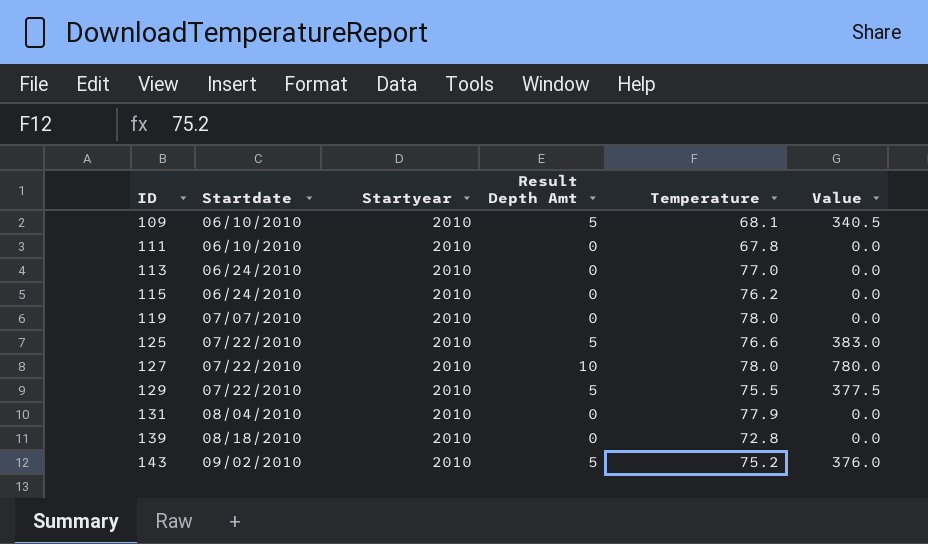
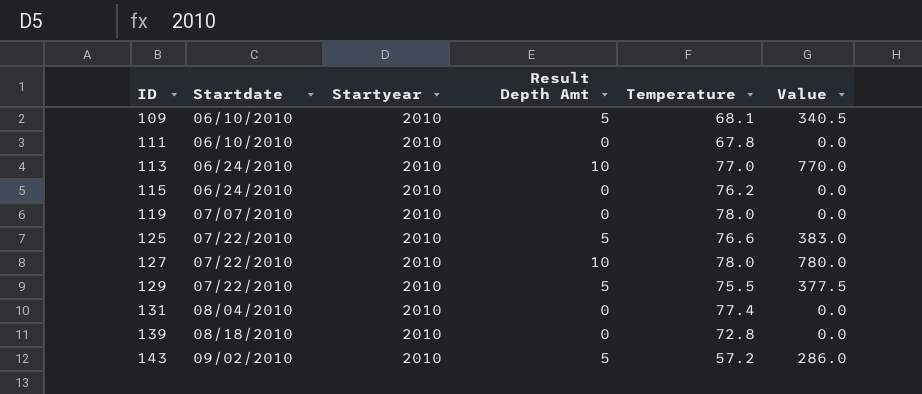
113 | Result Depth Amt: 0 -> 10
113 | Value: 0.0 -> 770.0
131 | Temperature: 77.9 -> 77.4
143 | Temperature: 75.2 -> 57.2
143 | Value: 376.0 -> 286.0

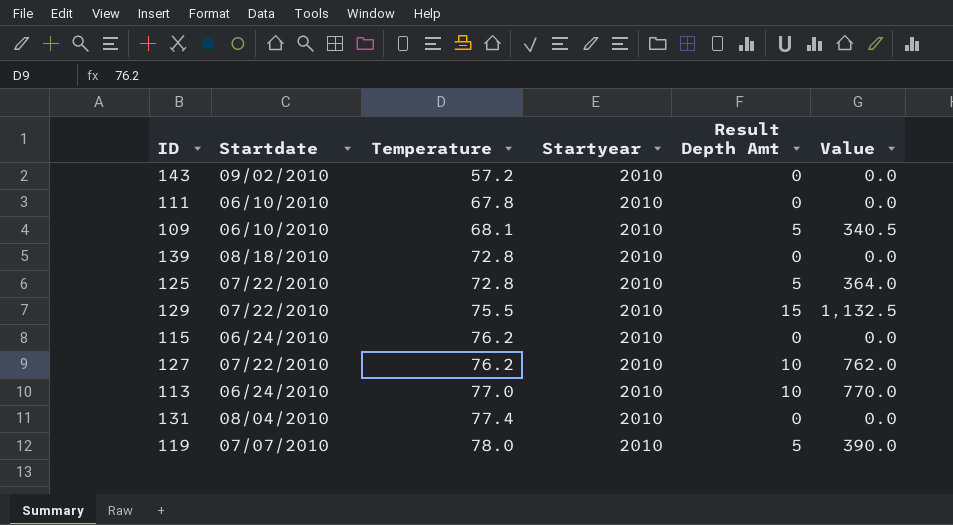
row order: ID ascending -> Temperature ascending
column Temperature | position: 5 -> 3
143 | Result Depth Amt: 5 -> 0
143 | Value: 286.0 -> 0.0
125 | Temperature: 76.6 -> 72.8
125 | Value: 383.0 -> 364.0
129 | Result Depth Amt: 5 -> 15
129 | Value: 377.5 -> 1,132.5
127 | Temperature: 78.0 -> 76.2
127 | Value: 780.0 -> 762.0
119 | Result Depth Amt: 0 -> 5
119 | Value: 0.0 -> 390.0

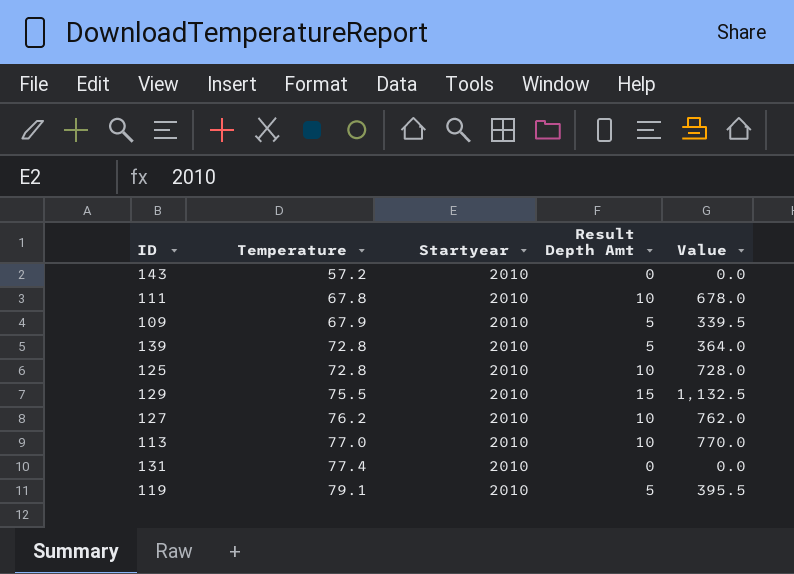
column Startdate | position: 2 -> none
row 115: 06/24/2010 | 76.2 | 2010 | 0 | 0.0 -> none
111 | Result Depth Amt: 0 -> 10
111 | Value: 0.0 -> 678.0
109 | Temperature: 68.1 -> 67.9
109 | Value: 340.5 -> 339.5
139 | Result Depth Amt: 0 -> 5
139 | Value: 0.0 -> 364.0
125 | Result Depth Amt: 5 -> 10
125 | Value: 364.0 -> 728.0
119 | Temperature: 78.0 -> 79.1
119 | Value: 390.0 -> 395.5

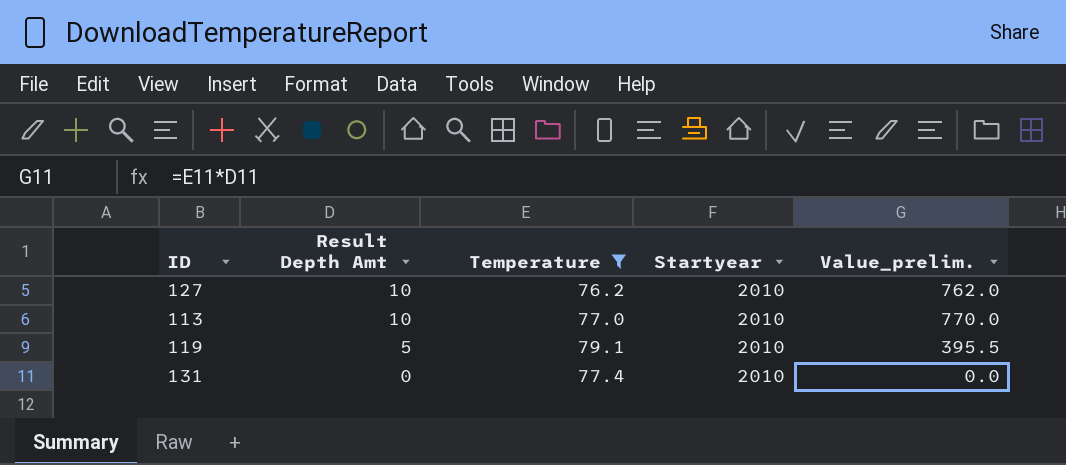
filter: none -> Temperature >= 76.2
row order: Temperature ascending -> Result Depth Amt descending
column Result Depth Amt | position: 4 -> 2
column name: Value -> Value_prelim.

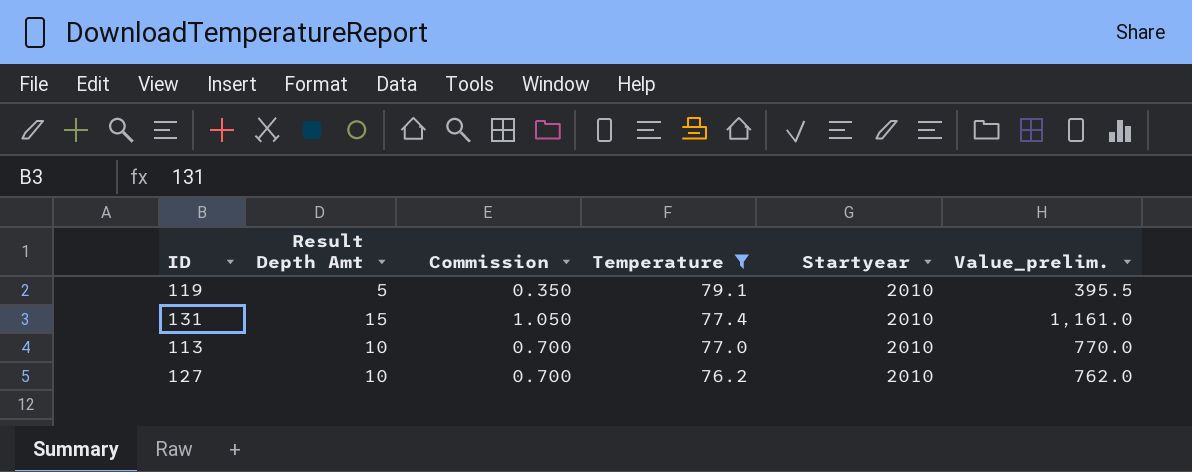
row order: Result Depth Amt descending -> Temperature descending
column Commission | formula: none -> [Result Depth Amt] * 0.07
131 | Result Depth Amt: 0 -> 15
131 | Value_prelim.: 0.0 -> 1,161.0

